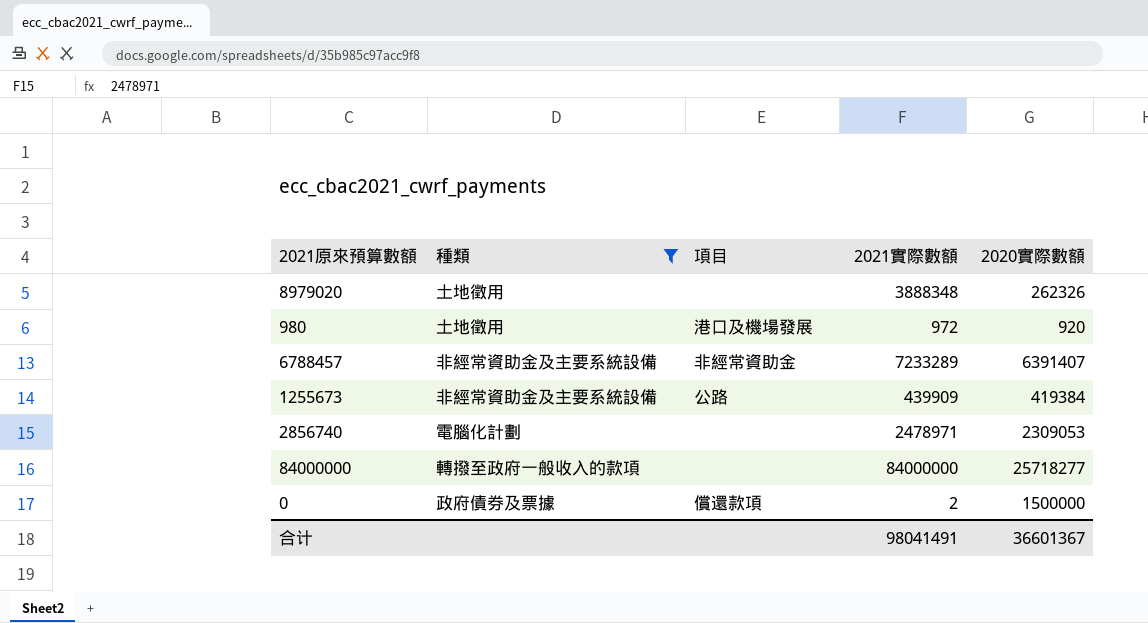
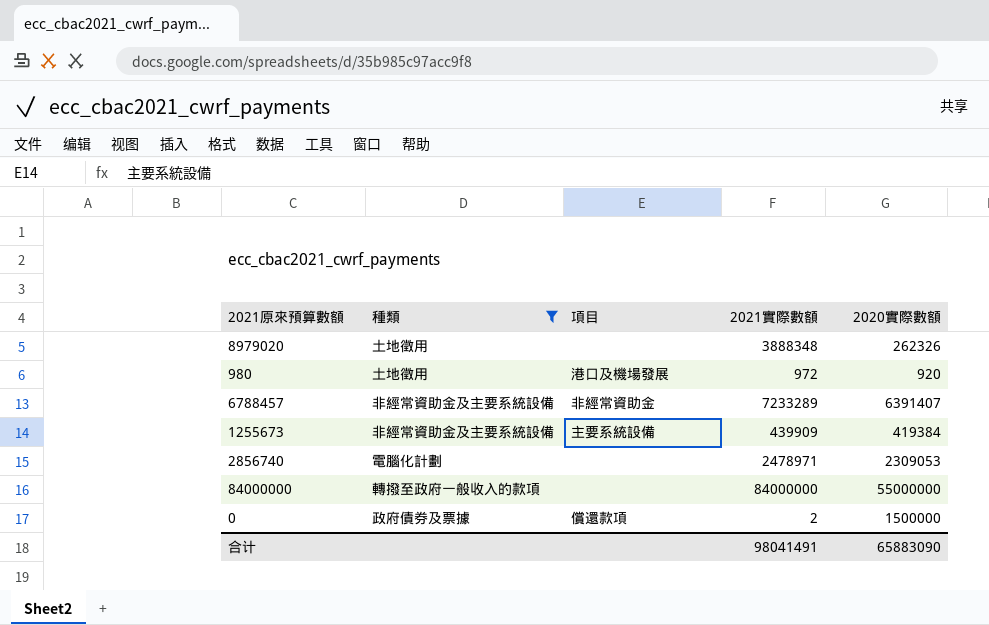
1255673 | 項目: 公路 -> 主要系統設備
84000000 | 2020實際數額: 25718277 -> 55000000
合计 | 2020實際數額: 36601367 -> 65883090

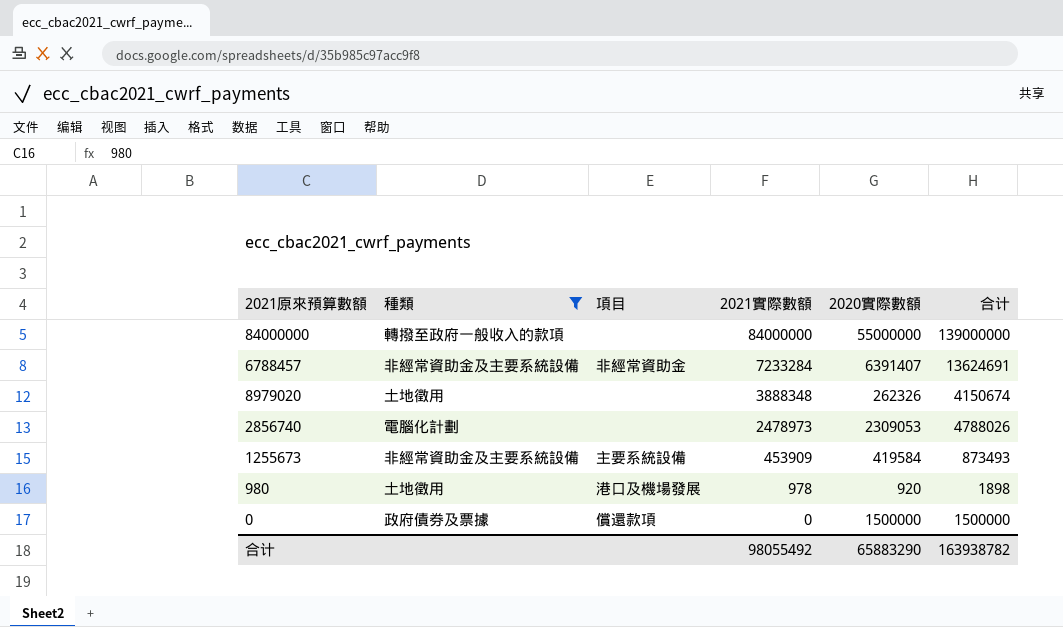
row order: none -> 2021實際數額 descending
column 合计 | formula: none -> [2021實際數額] + [2020實際數額]
6788457 | 2021實際數額: 7233289 -> 7233284
2856740 | 2021實際數額: 2478971 -> 2478973
1255673 | 2021實際數額: 439909 -> 453909
1255673 | 2020實際數額: 419384 -> 419584
980 | 2021實際數額: 972 -> 978
0 | 2021實際數額: 2 -> 0
合计 | 2021實際數額: 98041491 -> 98055492
合计 | 2020實際數額: 65883090 -> 65883290

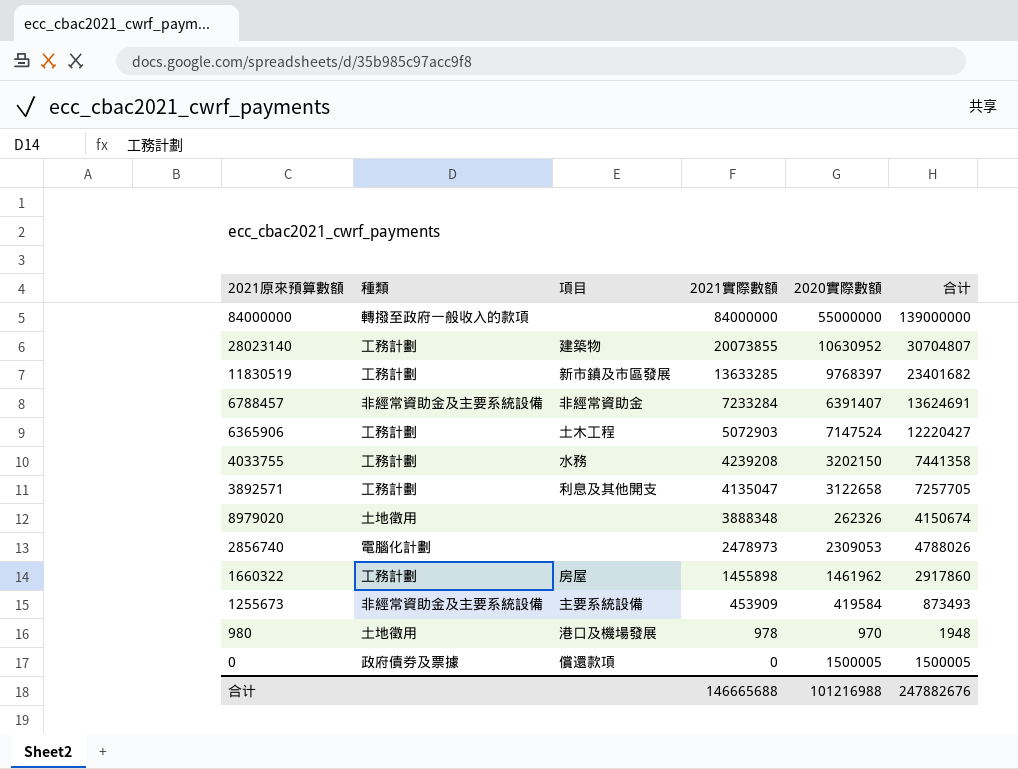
filter: 種類 != 工務計劃 -> none
980 | 2020實際數額: 920 -> 970
980 | 合计: 1898 -> 1948
0 | 2020實際數額: 1500000 -> 1500005
0 | 合计: 1500000 -> 1500005
合计 | 2021實際數額: 98055492 -> 146665688
合计 | 2020實際數額: 65883290 -> 101216988
合计 | 合计: 163938782 -> 247882676

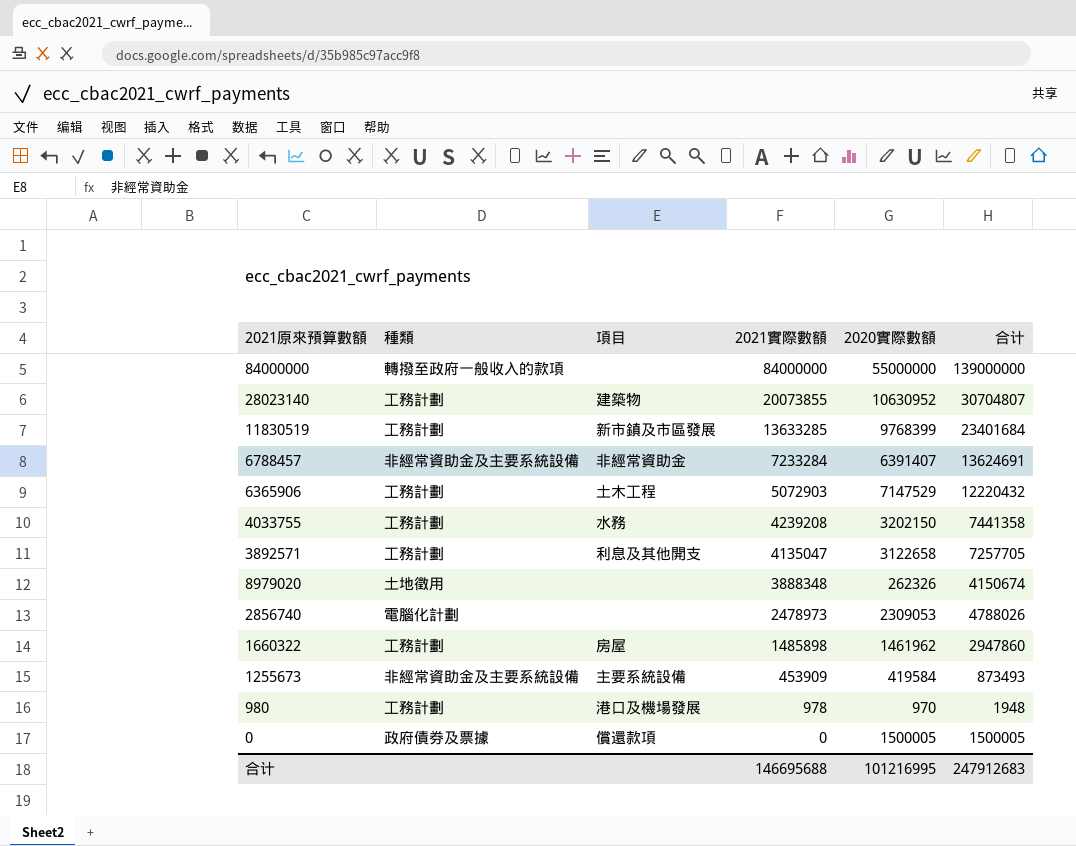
11830519 | 2020實際數額: 9768397 -> 9768399
11830519 | 合计: 23401682 -> 23401684
6365906 | 2020實際數額: 7147524 -> 7147529
6365906 | 合计: 12220427 -> 12220432
1660322 | 2021實際數額: 1455898 -> 1485898
1660322 | 合计: 2917860 -> 2947860
980 | 種類: 土地徵用 -> 工務計劃
合计 | 2021實際數額: 146665688 -> 146695688
合计 | 2020實際數額: 101216988 -> 101216995
合计 | 合计: 247882676 -> 247912683

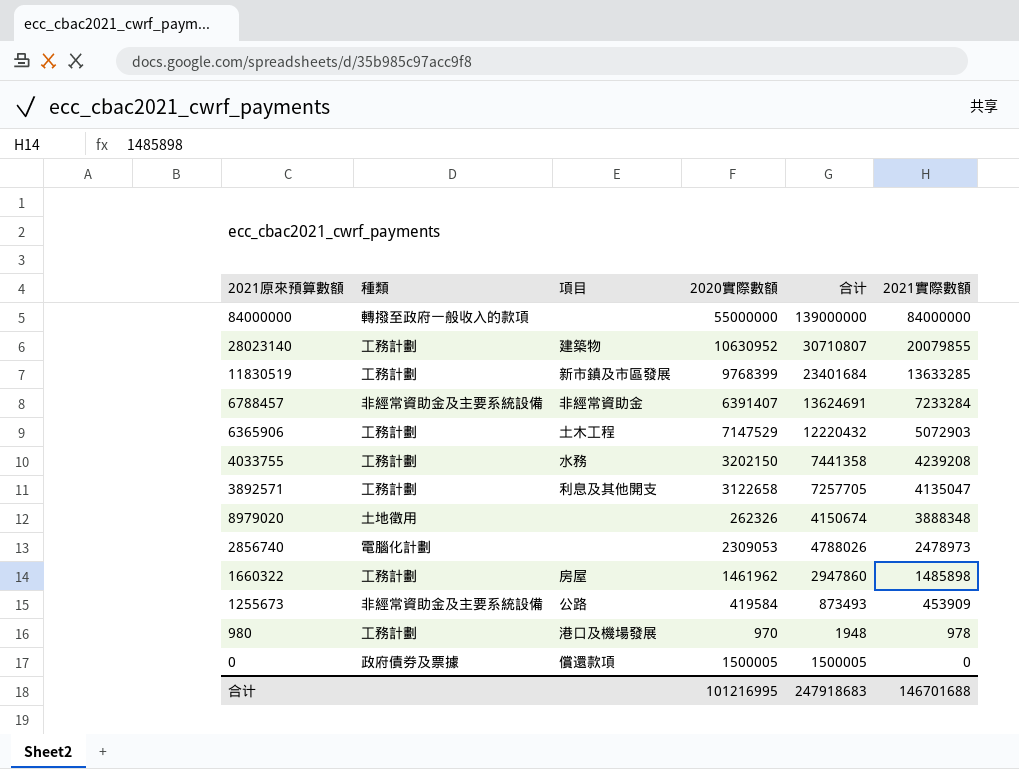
column 2021實際數額 | position: 4 -> 6
28023140 | 合计: 30704807 -> 30710807
28023140 | 2021實際數額: 20073855 -> 20079855
1255673 | 項目: 主要系統設備 -> 公路
合计 | 合计: 247912683 -> 247918683
合计 | 2021實際數額: 146695688 -> 146701688

